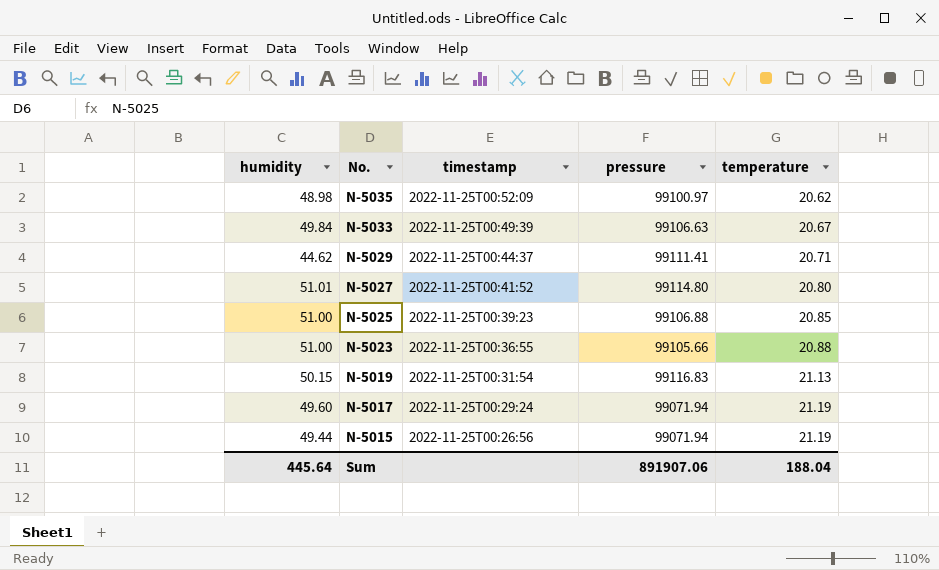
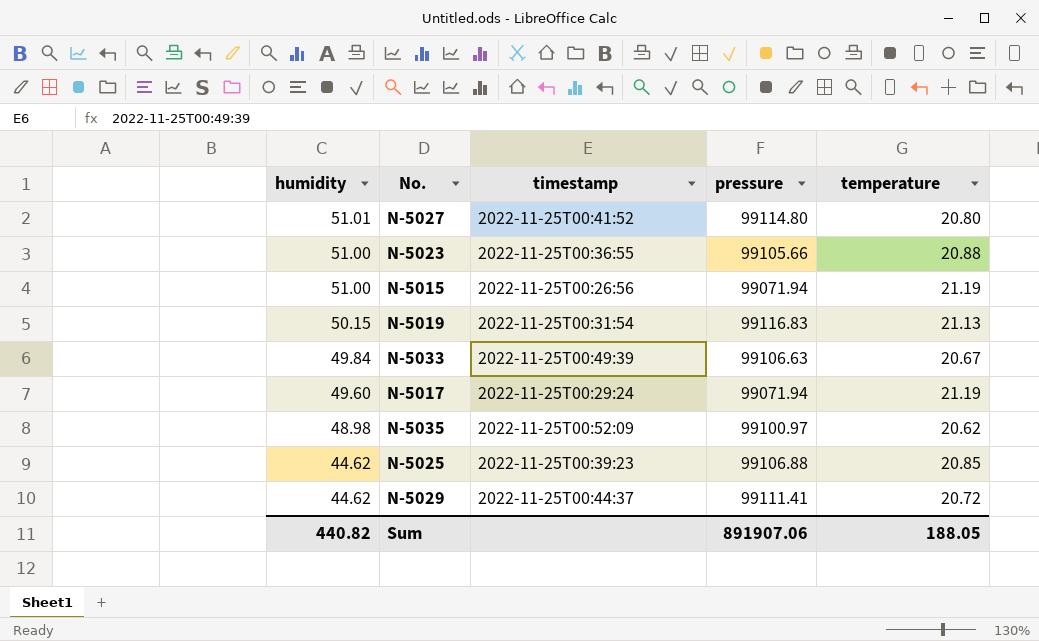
row order: No. descending -> humidity descending
N-5015 | humidity: 49.44 -> 51.00
N-5025 | humidity: 51.00 -> 44.62
N-5029 | temperature: 20.71 -> 20.72
Sum | humidity: 445.64 -> 440.82
Sum | temperature: 188.04 -> 188.05

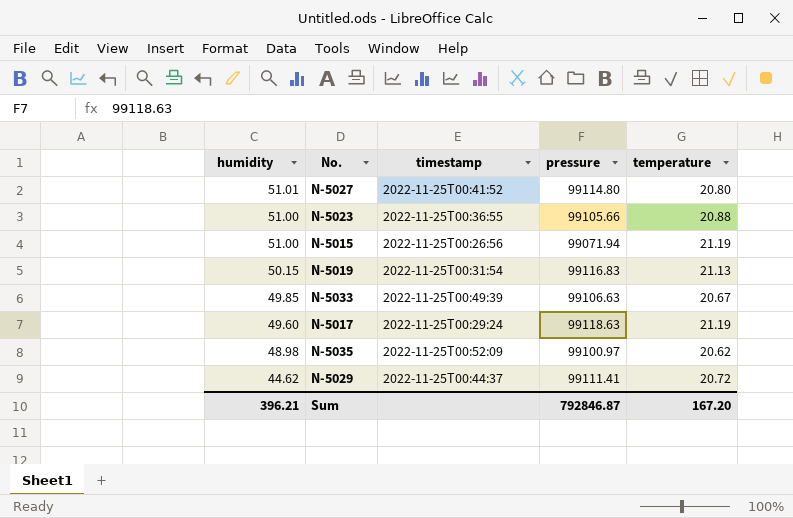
row N-5025: 44.62 | 2022-11-25T00:39:23 | 99106.88 | 20.85 -> none
N-5033 | humidity: 49.84 -> 49.85
N-5017 | pressure: 99071.94 -> 99118.63
Sum | humidity: 440.82 -> 396.21
Sum | pressure: 891907.06 -> 792846.87
Sum | temperature: 188.05 -> 167.20

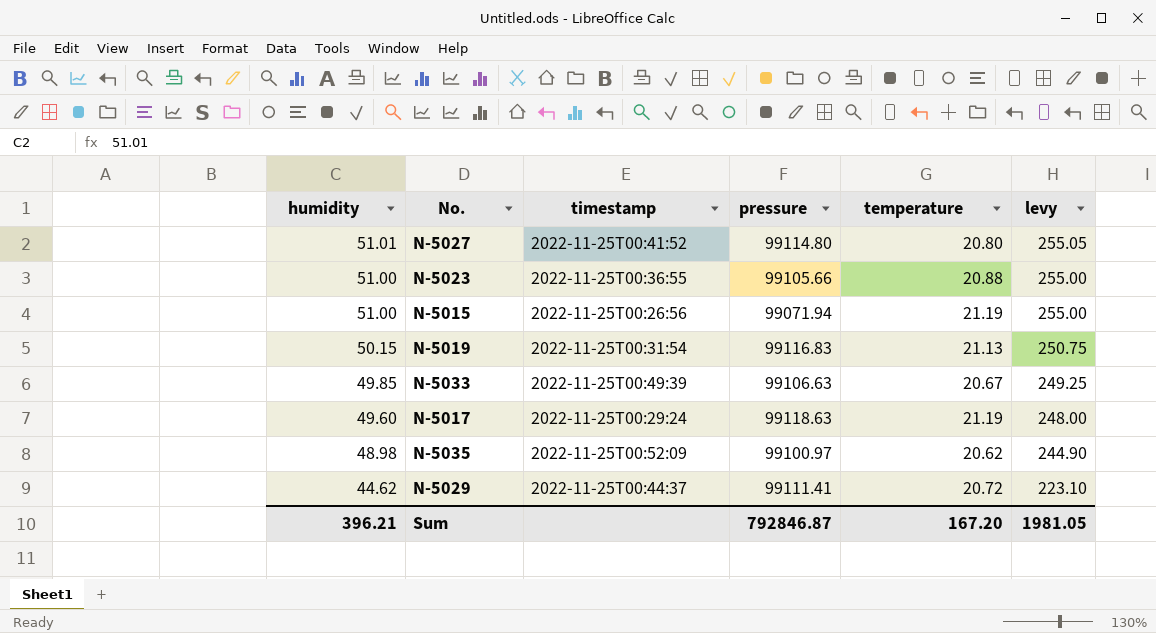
column levy | formula: none -> [humidity] * 5

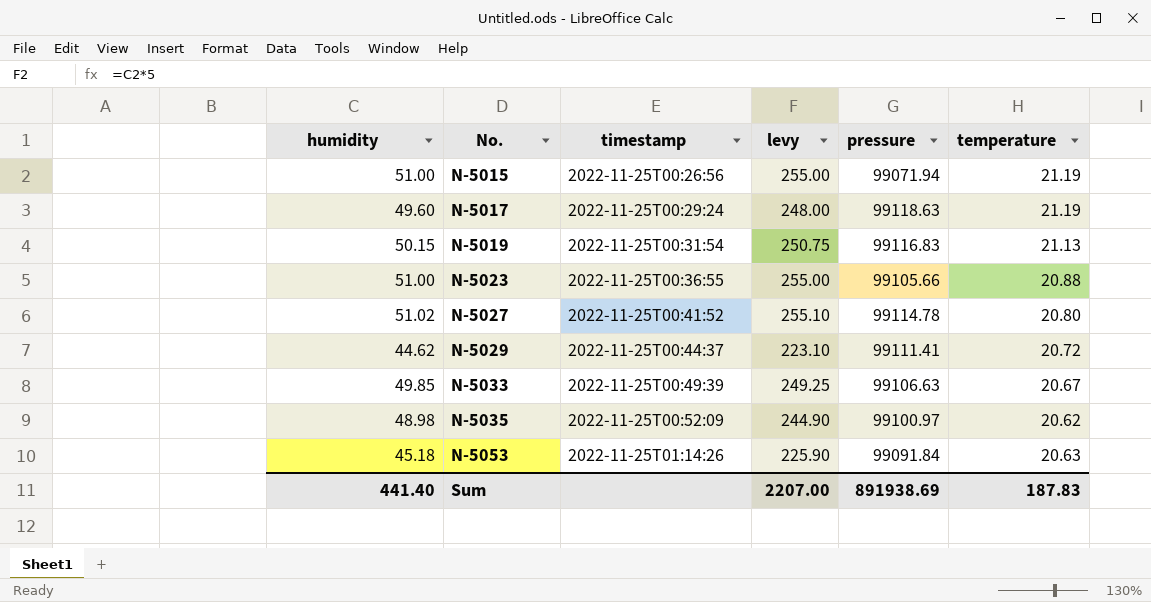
row order: humidity descending -> No. ascending
column levy | position: 6 -> 4
N-5027 | humidity: 51.01 -> 51.02
N-5027 | levy: 255.05 -> 255.10
N-5027 | pressure: 99114.80 -> 99114.78
row N-5053: none -> 45.18 | 2022-11-25T01:14:26 | 225.90 | 99091.84 | 20.63
Sum | humidity: 396.21 -> 441.40
Sum | levy: 1981.05 -> 2207.00
Sum | pressure: 792846.87 -> 891938.69
Sum | temperature: 167.20 -> 187.83

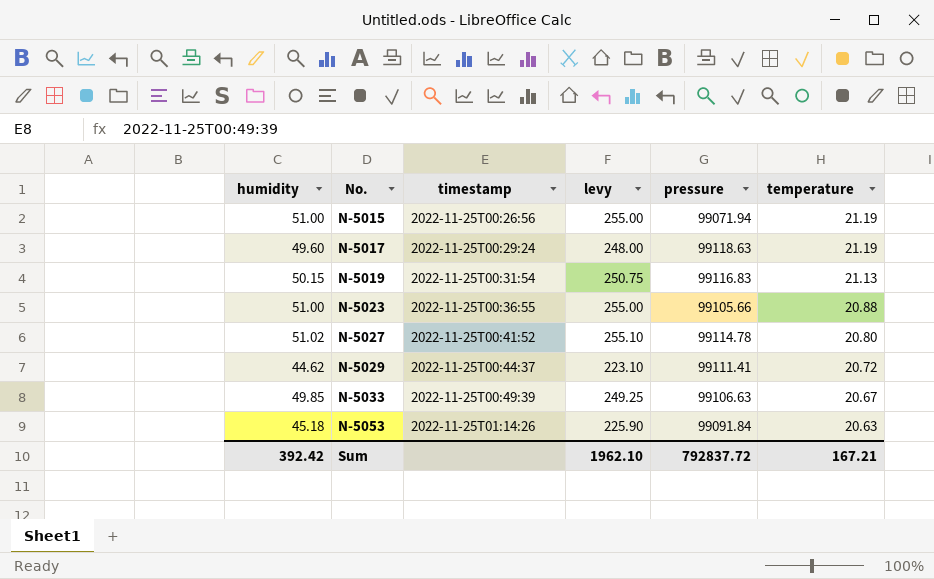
row N-5035: 48.98 | 2022-11-25T00:52:09 | 244.90 | 99100.97 | 20.62 -> none
Sum | humidity: 441.40 -> 392.42
Sum | levy: 2207.00 -> 1962.10
Sum | pressure: 891938.69 -> 792837.72
Sum | temperature: 187.83 -> 167.21

